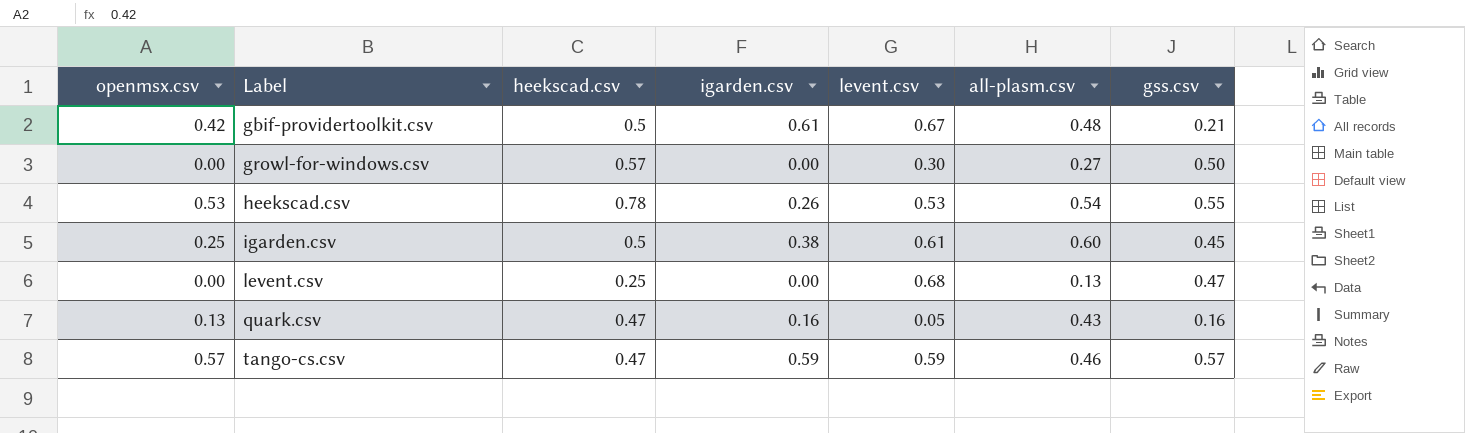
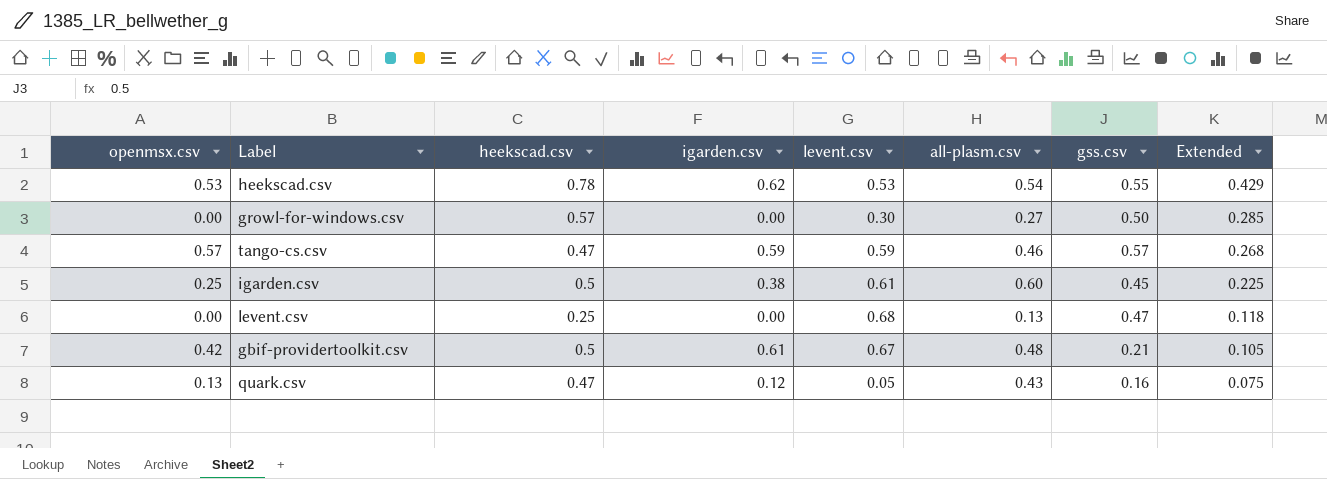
row order: Label ascending -> Extended descending
column Extended | formula: none -> [heekscad.csv] * [gss.csv]
heekscad.csv | igarden.csv: 0.26 -> 0.62
quark.csv | igarden.csv: 0.16 -> 0.12

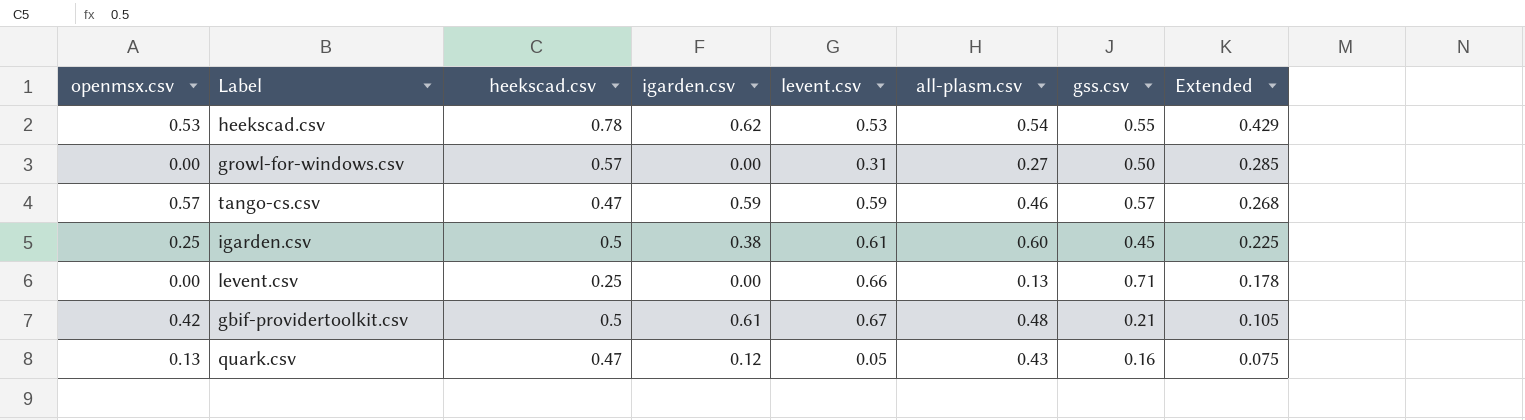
growl-for-windows.csv | levent.csv: 0.30 -> 0.31
levent.csv | levent.csv: 0.68 -> 0.66
levent.csv | gss.csv: 0.47 -> 0.71
levent.csv | Extended: 0.118 -> 0.178

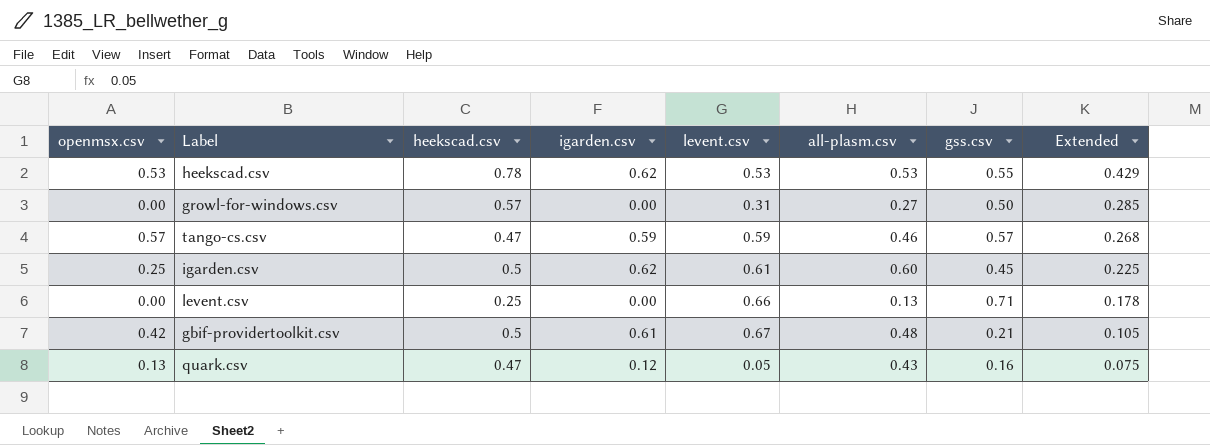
heekscad.csv | all-plasm.csv: 0.54 -> 0.53
igarden.csv | igarden.csv: 0.38 -> 0.62

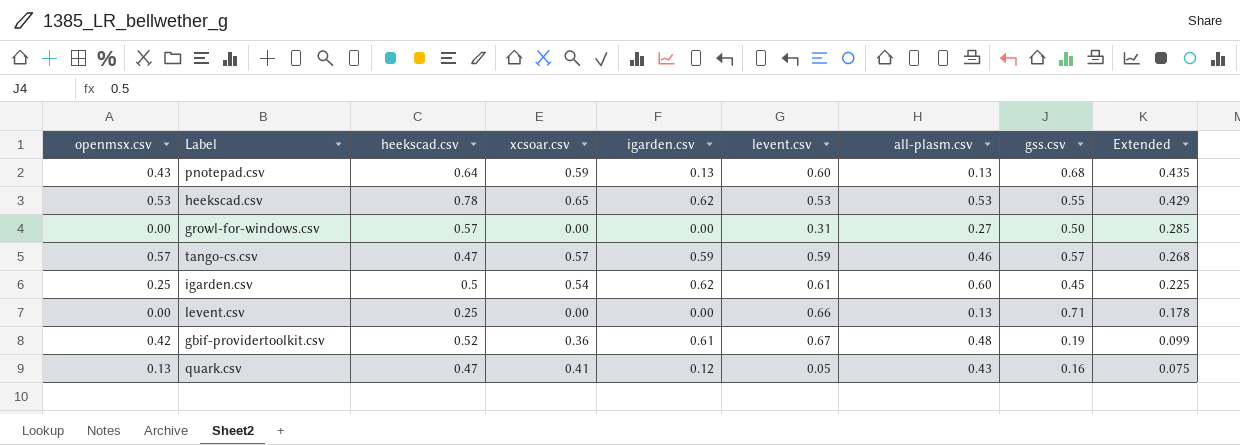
column xcsoar.csv | position: none -> 4
row pnotepad.csv: none -> 0.43 | 0.64 | 0.59 | 0.13 | 0.60 | 0.13 | 0.68 | 0.435
gbif-providertoolkit.csv | heekscad.csv: 0.5 -> 0.52
gbif-providertoolkit.csv | gss.csv: 0.21 -> 0.19
gbif-providertoolkit.csv | Extended: 0.105 -> 0.099

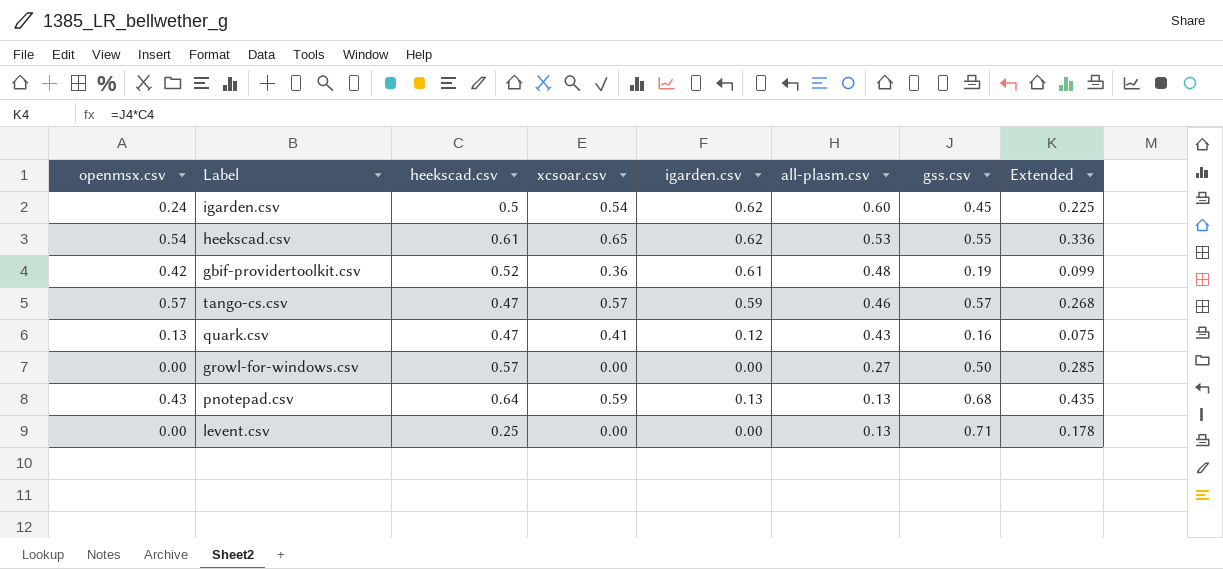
row order: Extended descending -> all-plasm.csv descending
column levent.csv | position: 6 -> none
igarden.csv | openmsx.csv: 0.25 -> 0.24
heekscad.csv | openmsx.csv: 0.53 -> 0.54
heekscad.csv | heekscad.csv: 0.78 -> 0.61
heekscad.csv | Extended: 0.429 -> 0.336

